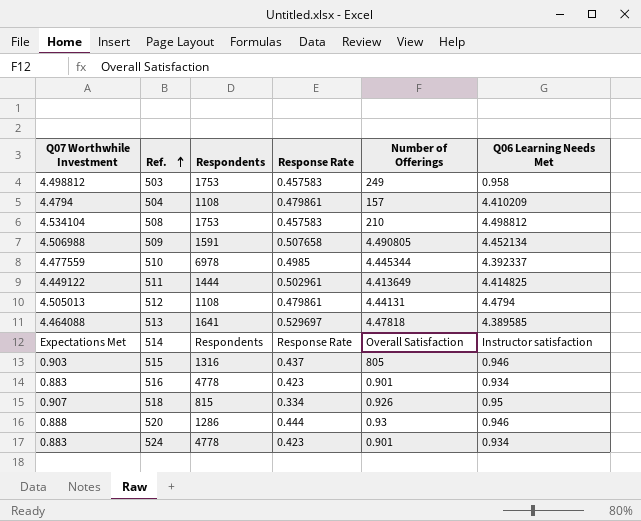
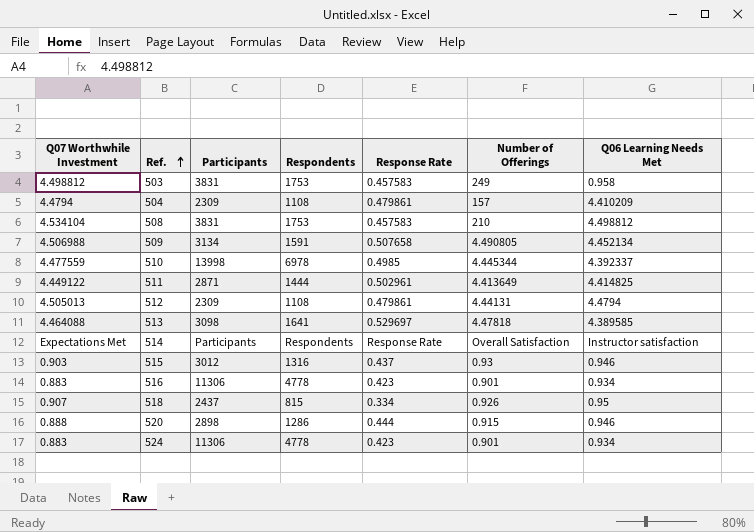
column Participants | position: none -> 3
515 | Number of Offerings: 805 -> 0.93
520 | Number of Offerings: 0.93 -> 0.915

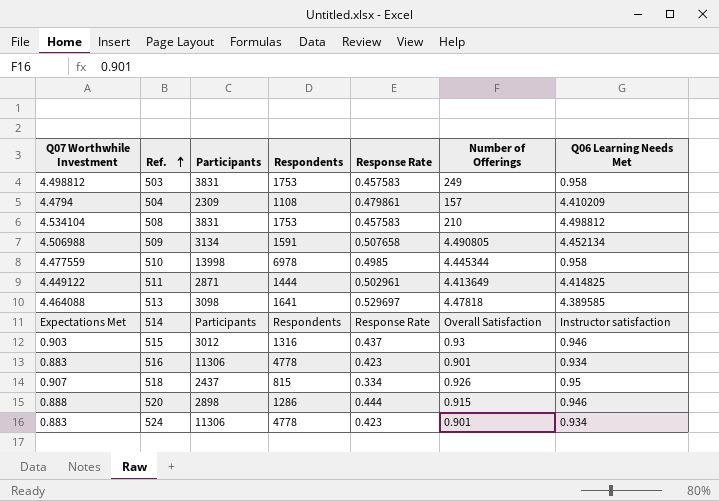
row 512: 4.505013 | 2309 | 1108 | 0.479861 | 4.44131 | 4.4794 -> none
510 | Q06 Learning Needs Met: 4.392337 -> 0.958

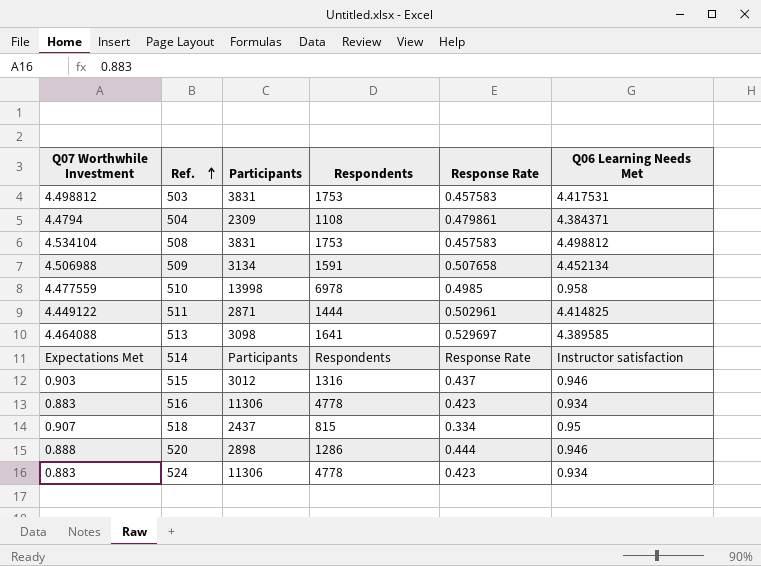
column Number of Offerings | position: 6 -> none
503 | Q06 Learning Needs Met: 0.958 -> 4.417531
504 | Q06 Learning Needs Met: 4.410209 -> 4.384371

